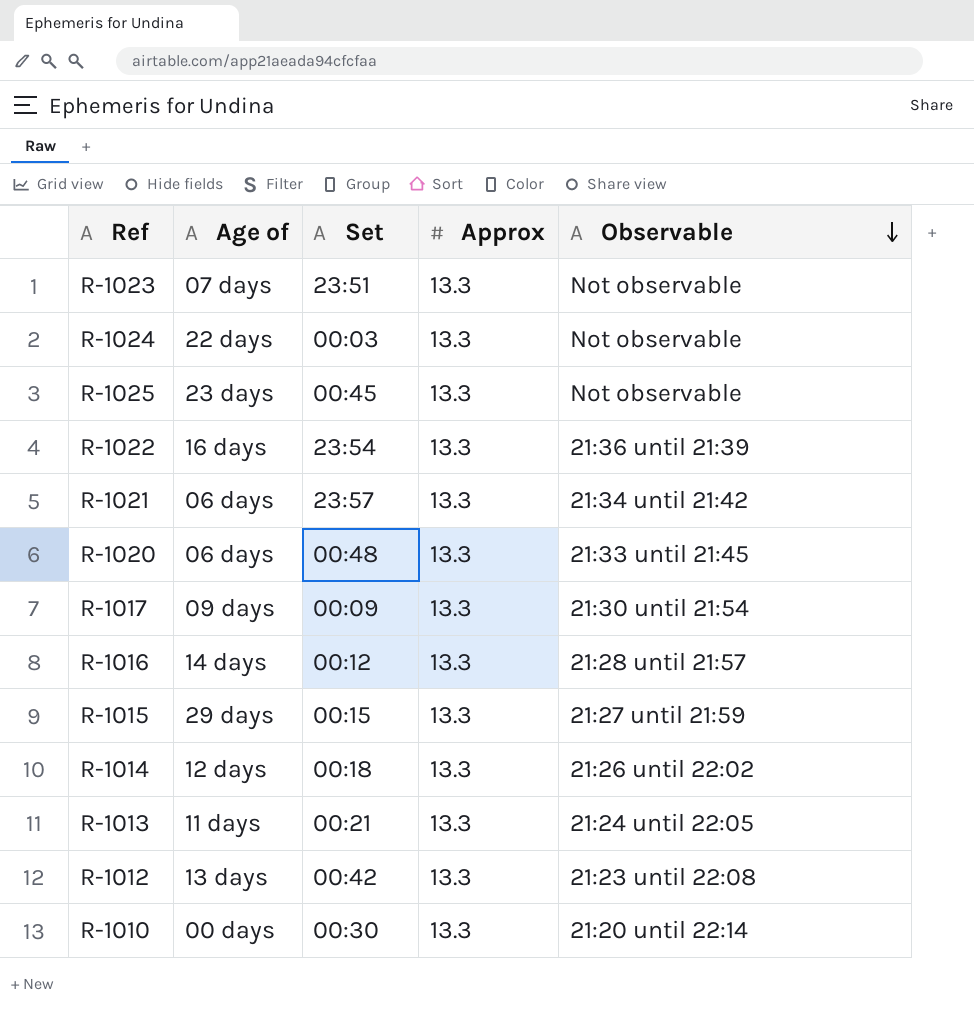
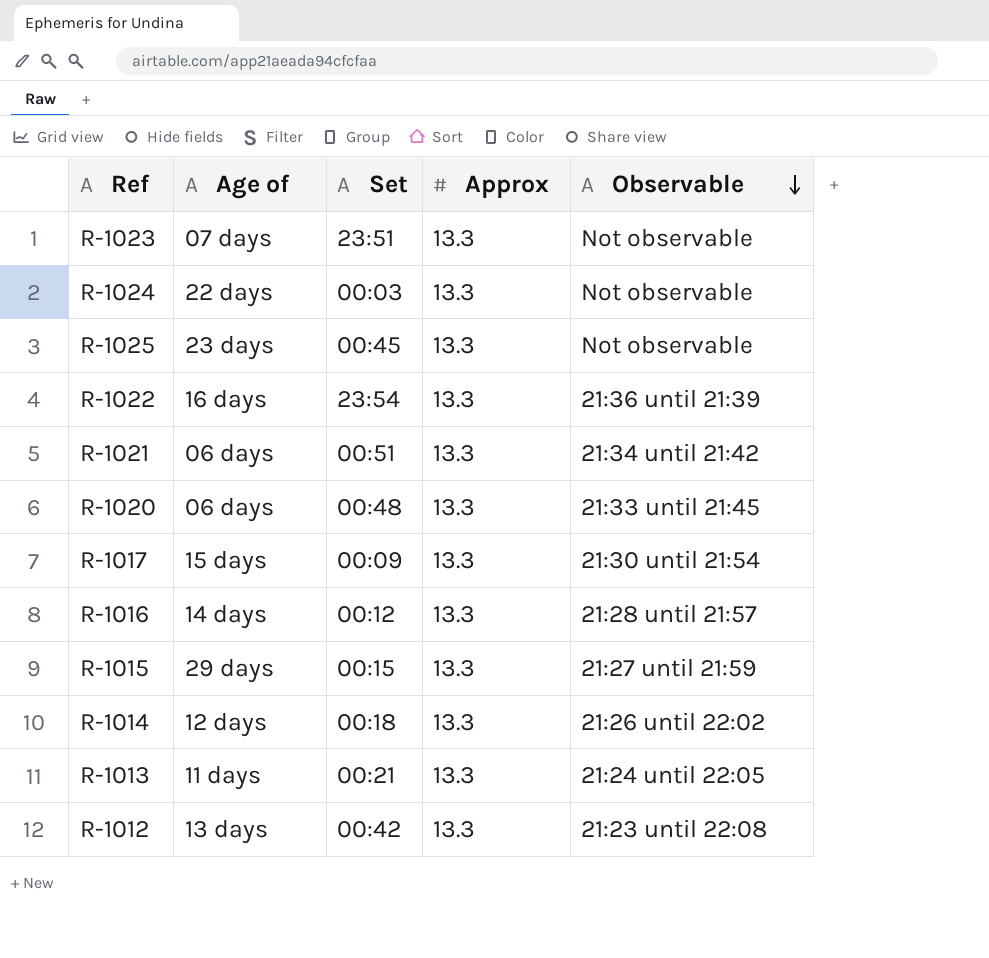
row R-1010: 00 days | 00:30 | 13.3 | 21:20 until 22:14 -> none
R-1021 | Set: 23:57 -> 00:51
R-1017 | Age of: 09 days -> 15 days

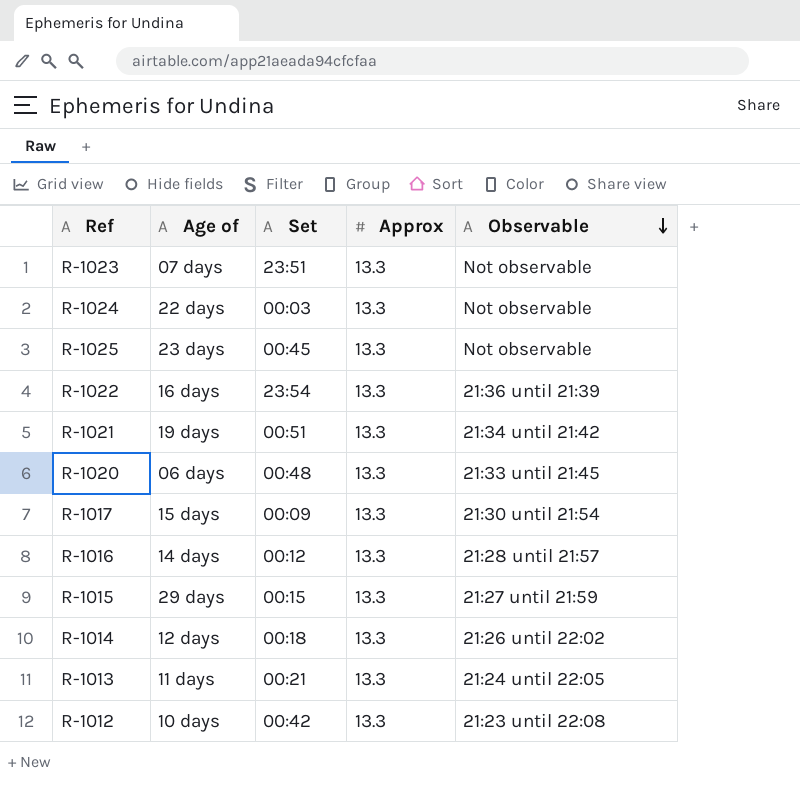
R-1021 | Age of: 06 days -> 19 days
R-1012 | Age of: 13 days -> 10 days

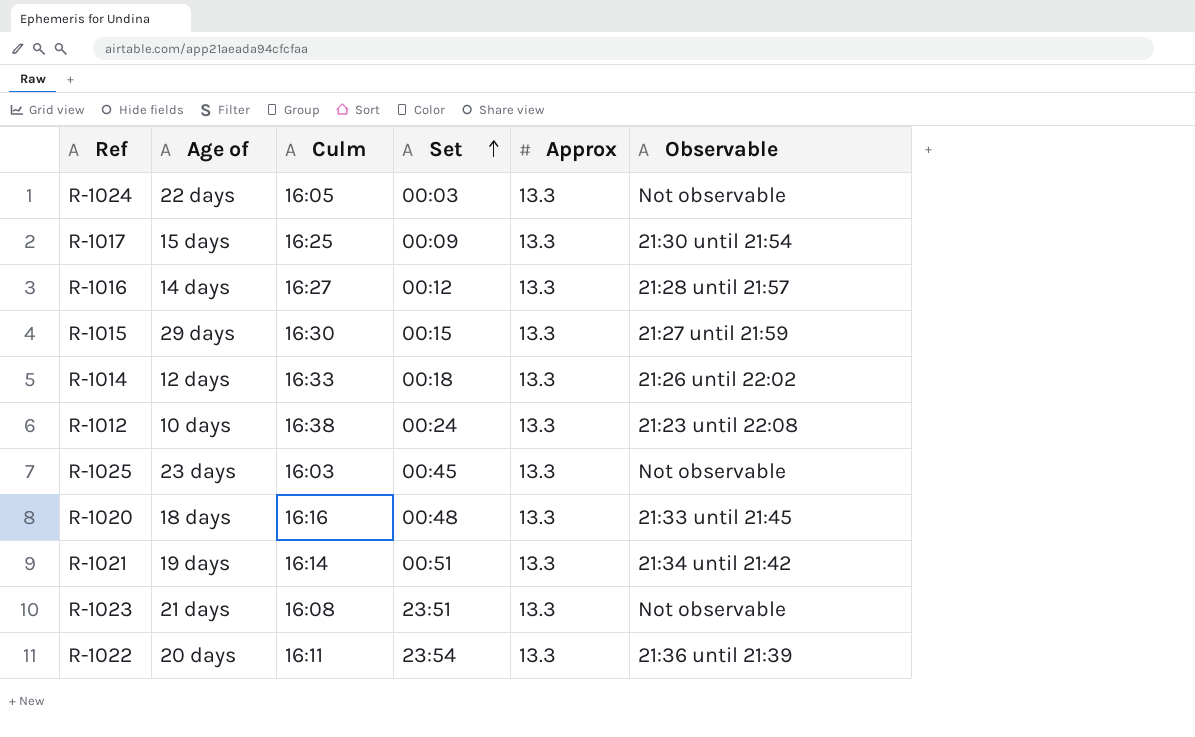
row order: Observable descending -> Set ascending
column Culm | position: none -> 3
row R-1013: 11 days | 00:21 | 13.3 | 21:24 until 22:05 -> none
R-1012 | Set: 00:42 -> 00:24
R-1020 | Age of: 06 days -> 18 days
R-1023 | Age of: 07 days -> 21 days
R-1022 | Age of: 16 days -> 20 days

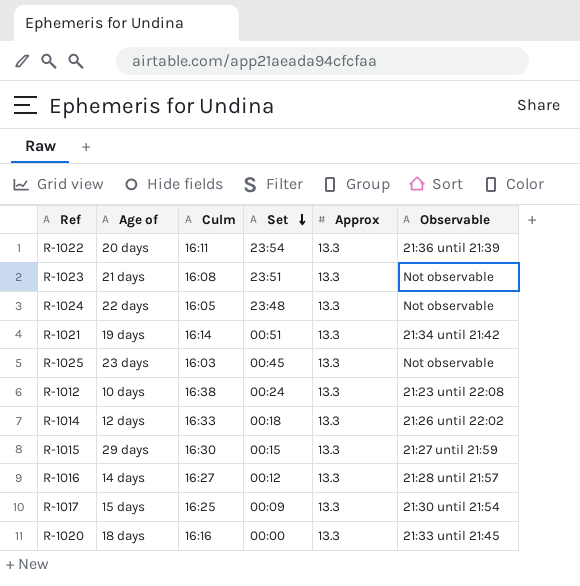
row order: Set ascending -> Set descending
R-1024 | Set: 00:03 -> 23:48
R-1020 | Set: 00:48 -> 00:00

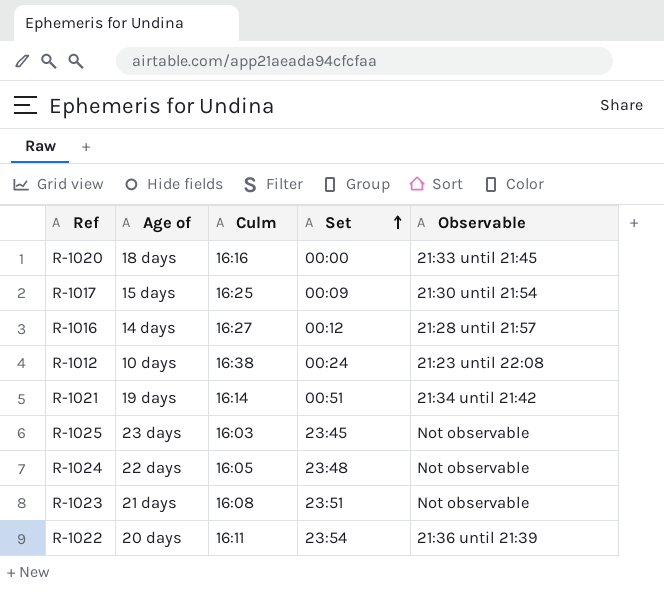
row order: Set descending -> Set ascending
column Approx | position: 5 -> none
row R-1014: 12 days | 16:33 | 00:18 | 13.3 | 21:26 until 22:02 -> none
row R-1015: 29 days | 16:30 | 00:15 | 13.3 | 21:27 until 21:59 -> none
R-1025 | Set: 00:45 -> 23:45

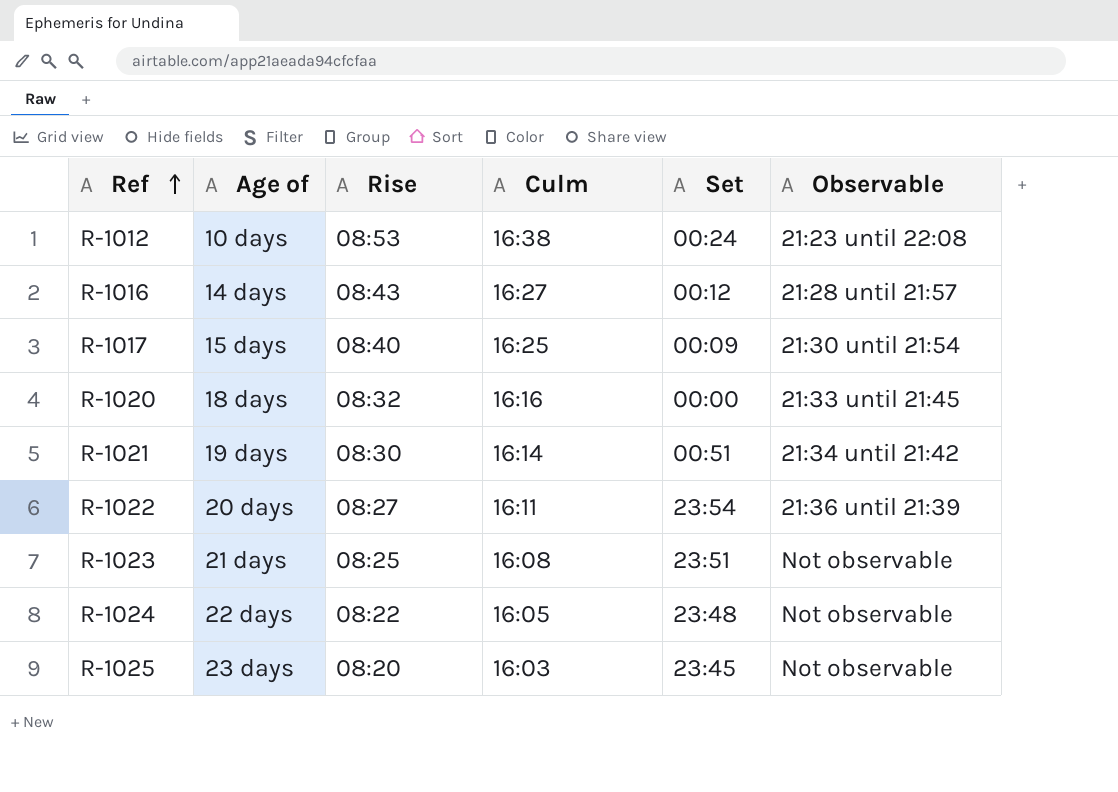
row order: Set ascending -> Ref ascending
column Rise | position: none -> 3

